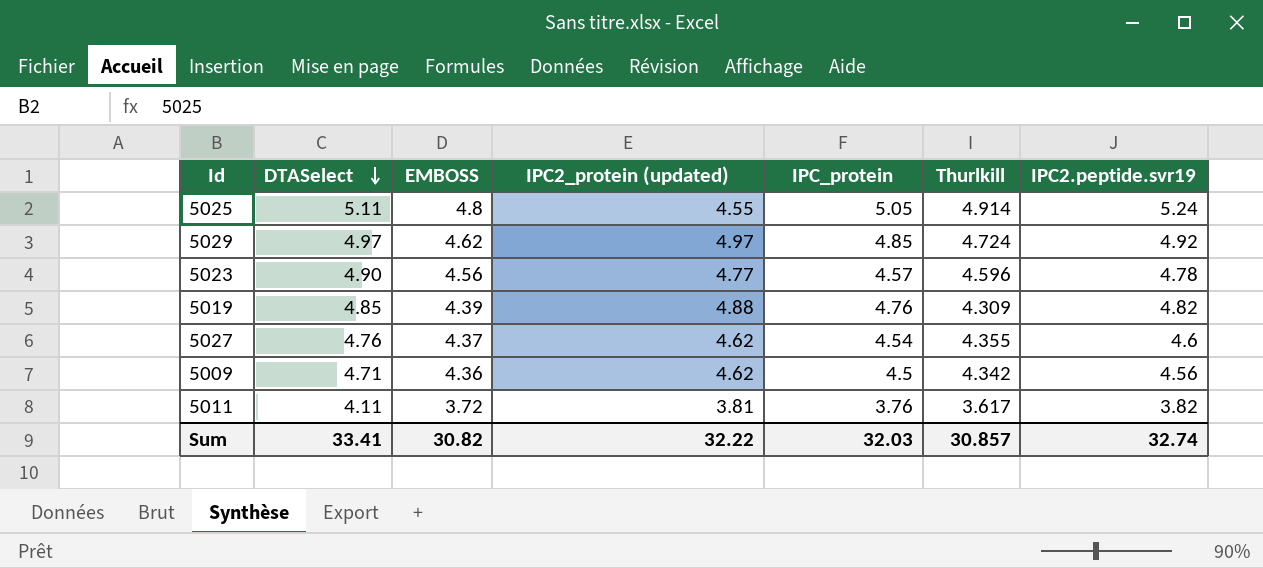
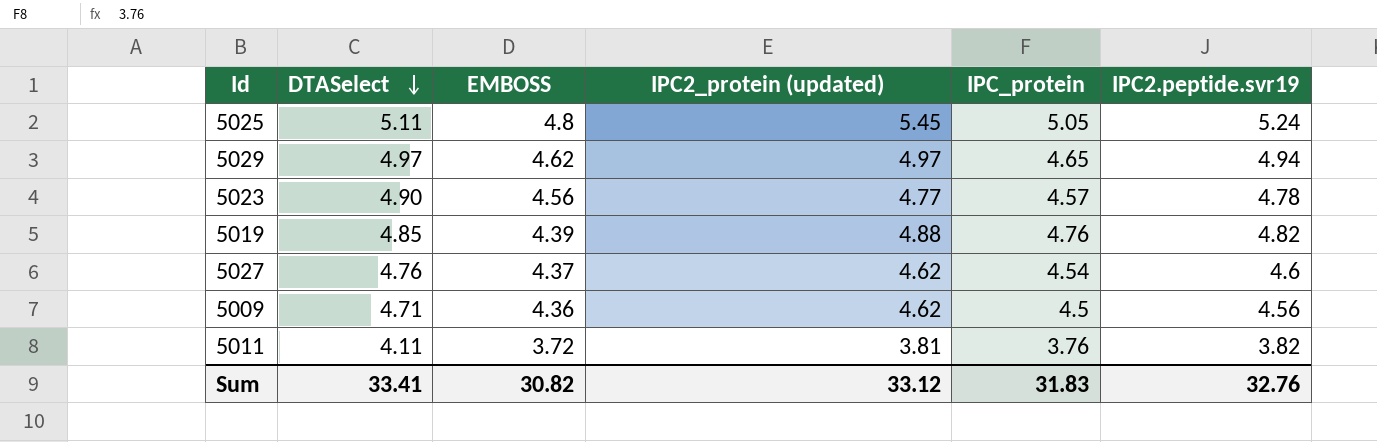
column Thurlkill | position: 6 -> none
5025 | IPC2_protein (updated): 4.55 -> 5.45
5029 | IPC_protein: 4.85 -> 4.65
5029 | IPC2.peptide.svr19: 4.92 -> 4.94
Sum | IPC2_protein (updated): 32.22 -> 33.12
Sum | IPC_protein: 32.03 -> 31.83
Sum | IPC2.peptide.svr19: 32.74 -> 32.76

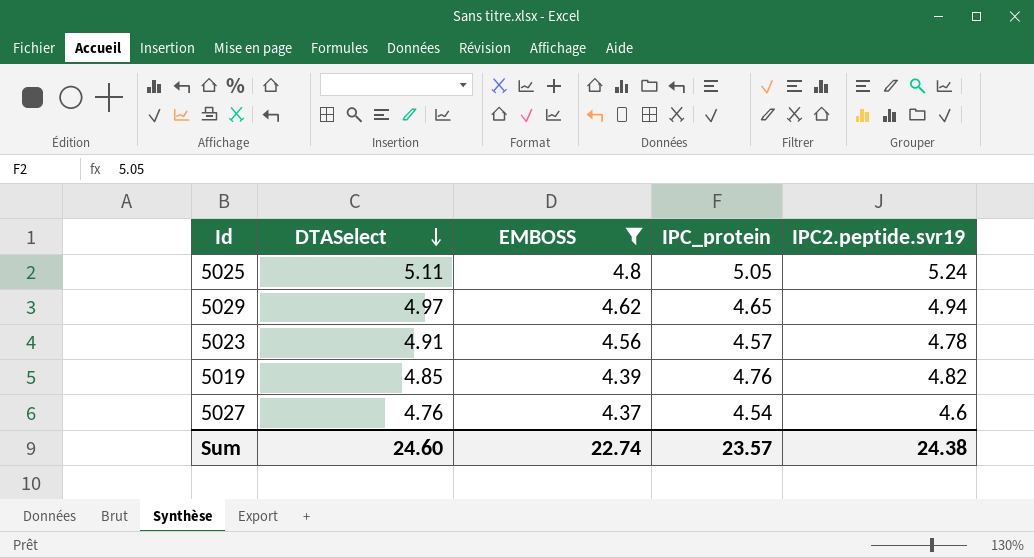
filter: none -> EMBOSS >= 4.37
column IPC2_protein (updated) | position: 4 -> none
5023 | DTASelect: 4.90 -> 4.91
Sum | DTASelect: 33.41 -> 24.60
Sum | EMBOSS: 30.82 -> 22.74
Sum | IPC_protein: 31.83 -> 23.57
Sum | IPC2.peptide.svr19: 32.76 -> 24.38

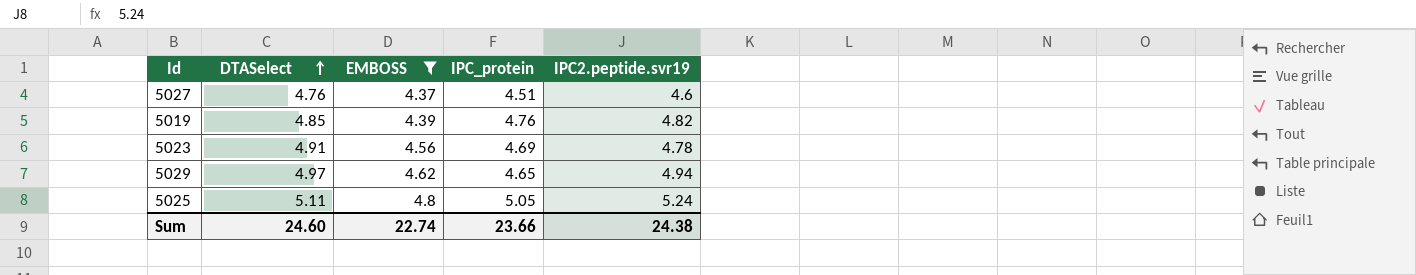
row order: DTASelect descending -> DTASelect ascending
5027 | IPC_protein: 4.54 -> 4.51
5023 | IPC_protein: 4.57 -> 4.69
Sum | IPC_protein: 23.57 -> 23.66

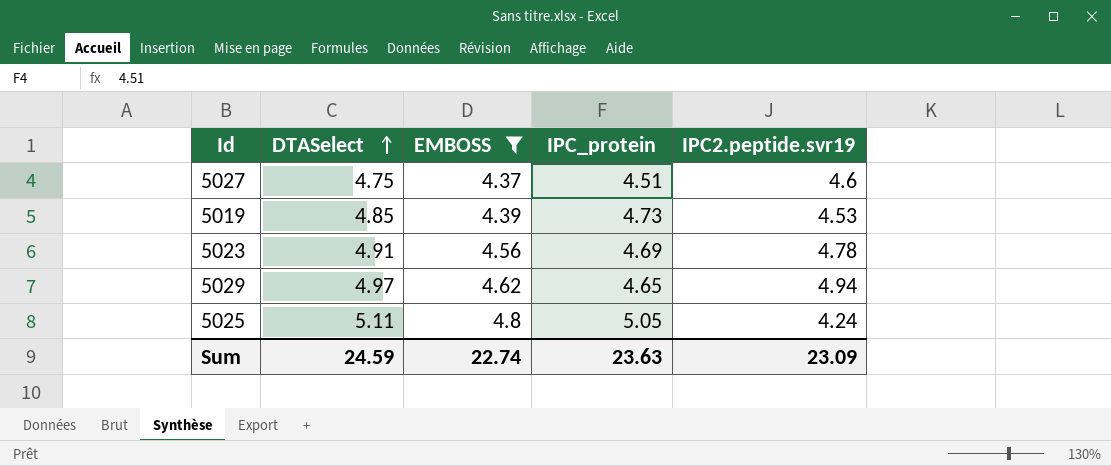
5027 | DTASelect: 4.76 -> 4.75
5019 | IPC_protein: 4.76 -> 4.73
5019 | IPC2.peptide.svr19: 4.82 -> 4.53
5025 | IPC2.peptide.svr19: 5.24 -> 4.24
Sum | DTASelect: 24.60 -> 24.59
Sum | IPC_protein: 23.66 -> 23.63
Sum | IPC2.peptide.svr19: 24.38 -> 23.09

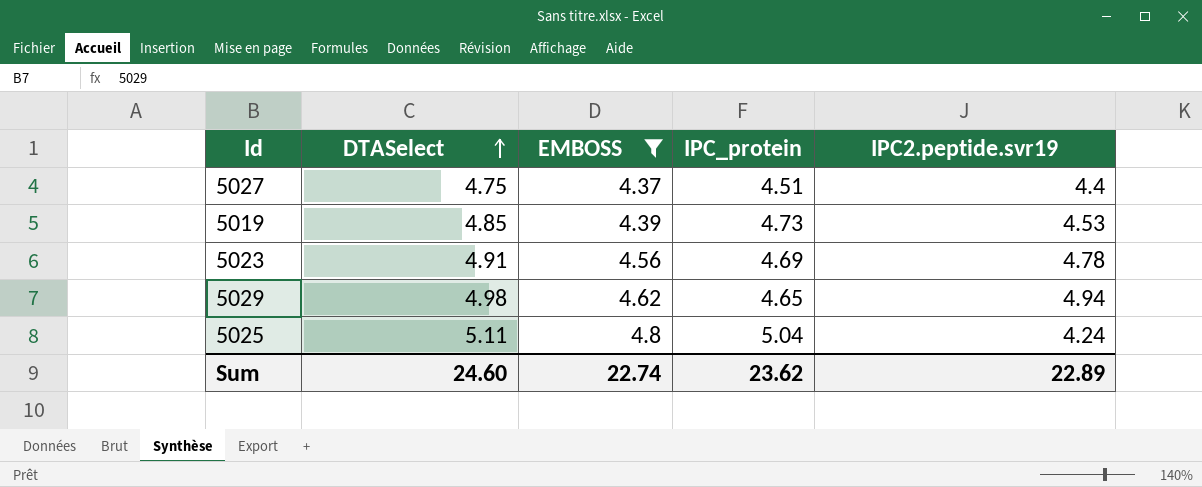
5027 | IPC2.peptide.svr19: 4.6 -> 4.4
5029 | DTASelect: 4.97 -> 4.98
5025 | IPC_protein: 5.05 -> 5.04
Sum | DTASelect: 24.59 -> 24.60
Sum | IPC_protein: 23.63 -> 23.62
Sum | IPC2.peptide.svr19: 23.09 -> 22.89

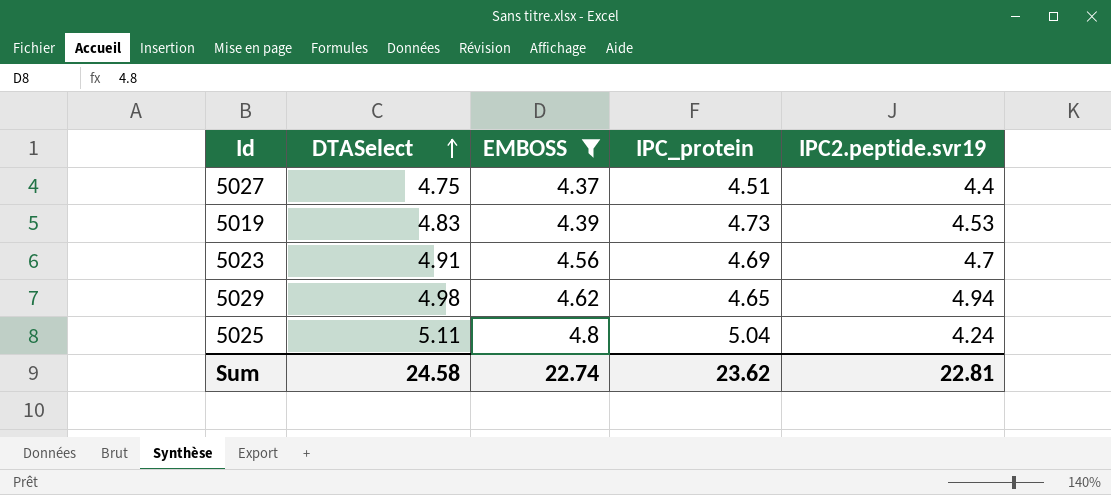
5019 | DTASelect: 4.85 -> 4.83
5023 | IPC2.peptide.svr19: 4.78 -> 4.7
Sum | DTASelect: 24.60 -> 24.58
Sum | IPC2.peptide.svr19: 22.89 -> 22.81

